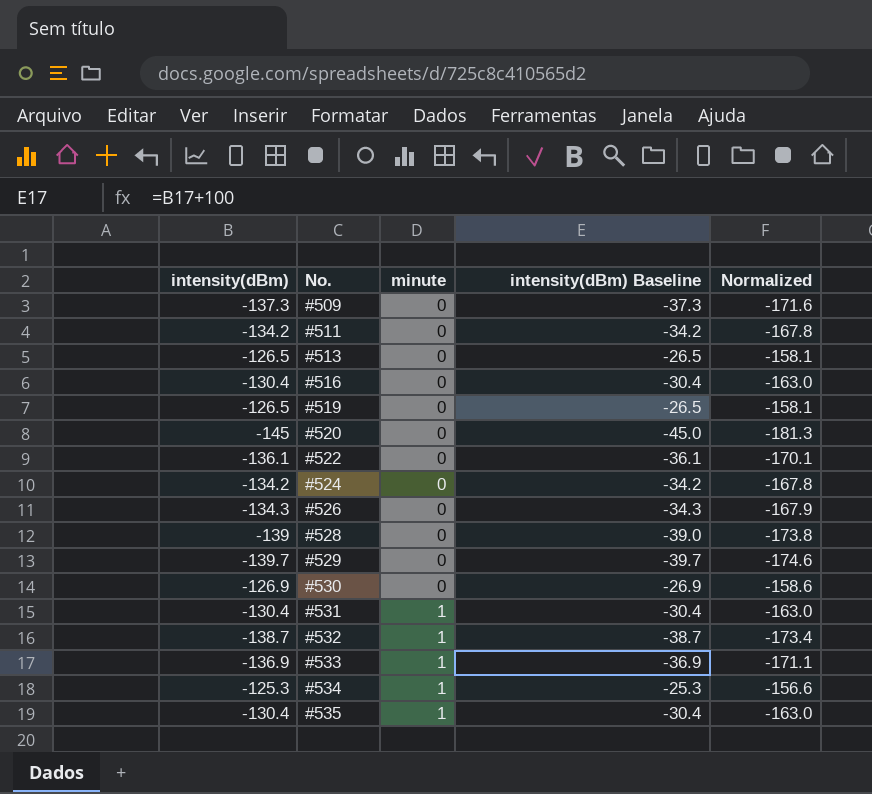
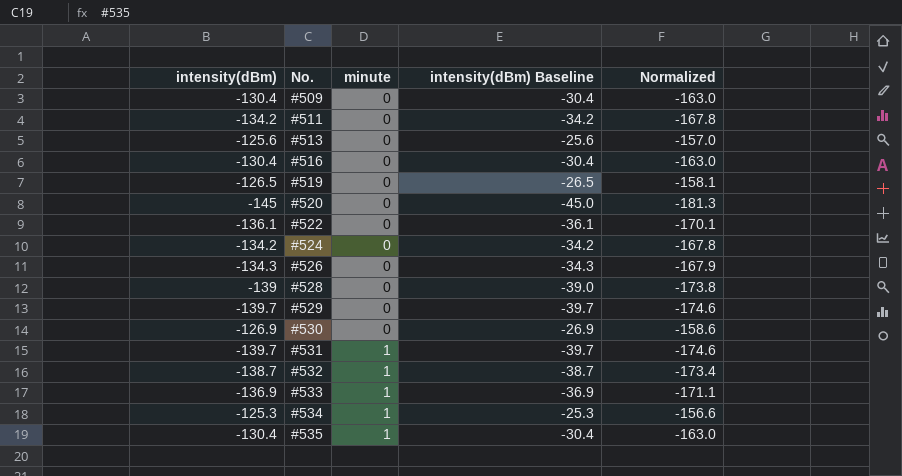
#509 | intensity(dBm): -137.3 -> -130.4
#509 | intensity(dBm) Baseline: -37.3 -> -30.4
#509 | Normalized: -171.6 -> -163.0
#513 | intensity(dBm): -126.5 -> -125.6
#513 | intensity(dBm) Baseline: -26.5 -> -25.6
#513 | Normalized: -158.1 -> -157.0
#531 | intensity(dBm): -130.4 -> -139.7
#531 | intensity(dBm) Baseline: -30.4 -> -39.7
#531 | Normalized: -163.0 -> -174.6

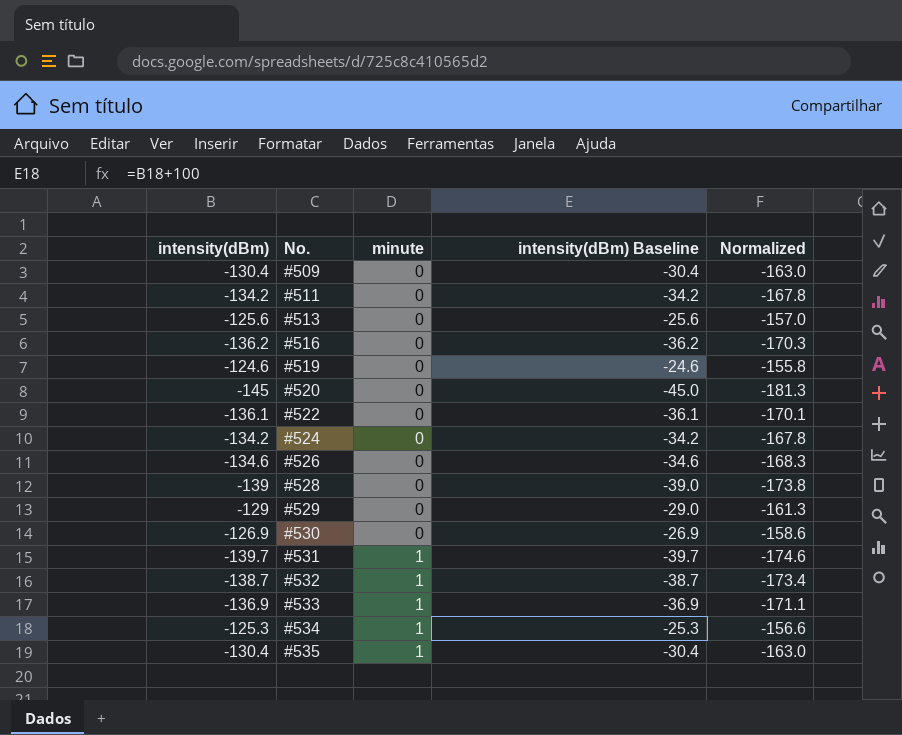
#516 | intensity(dBm): -130.4 -> -136.2
#516 | intensity(dBm) Baseline: -30.4 -> -36.2
#516 | Normalized: -163.0 -> -170.3
#519 | intensity(dBm): -126.5 -> -124.6
#519 | intensity(dBm) Baseline: -26.5 -> -24.6
#519 | Normalized: -158.1 -> -155.8
#526 | intensity(dBm): -134.3 -> -134.6
#526 | intensity(dBm) Baseline: -34.3 -> -34.6
#526 | Normalized: -167.9 -> -168.3
#529 | intensity(dBm): -139.7 -> -129
#529 | intensity(dBm) Baseline: -39.7 -> -29.0
#529 | Normalized: -174.6 -> -161.3

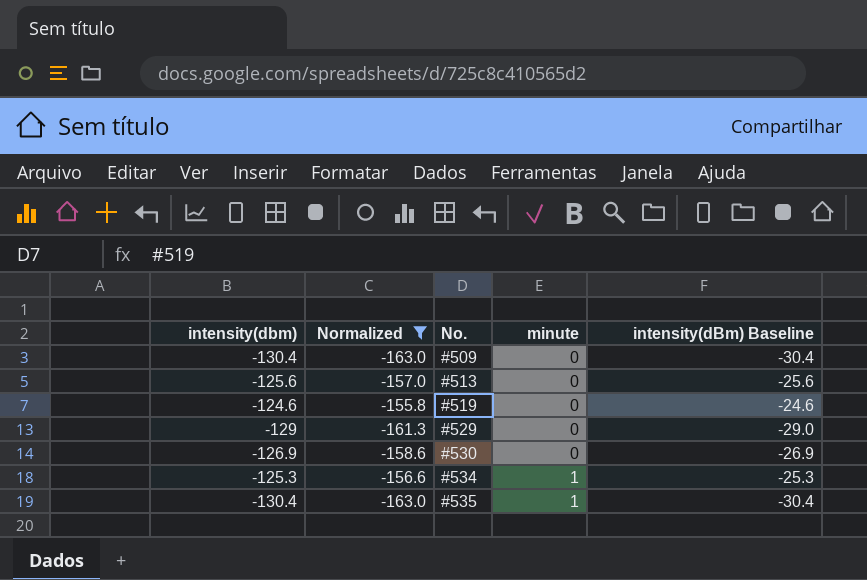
filter: none -> Normalized >= -163.0
column name: intensity(dBm) -> intensity(dbm)
column Normalized | position: 5 -> 2

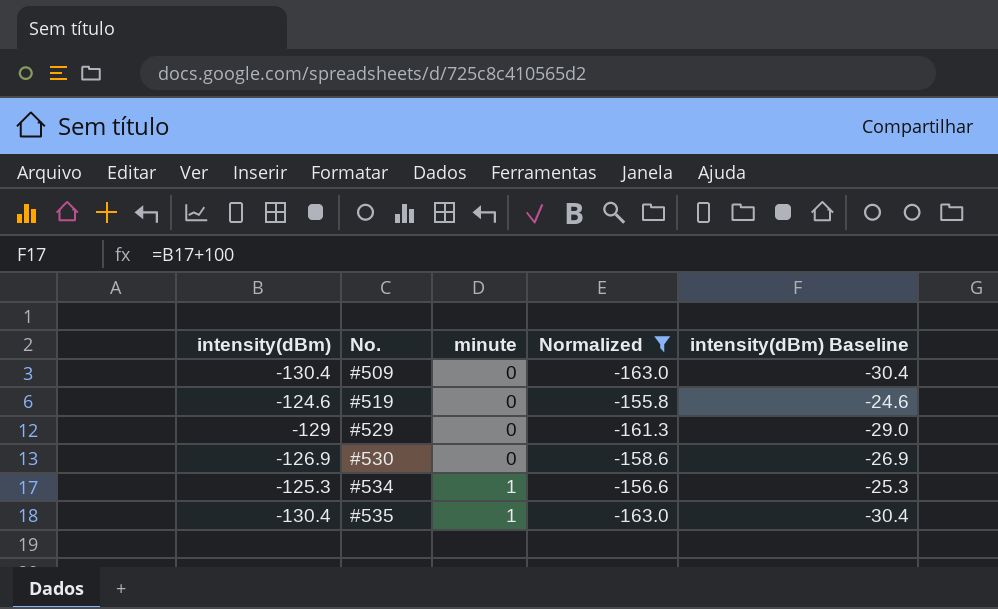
column name: intensity(dbm) -> intensity(dBm)
column Normalized | position: 2 -> 4
row #513: -125.6 | -157.0 | 0 | -25.6 -> none

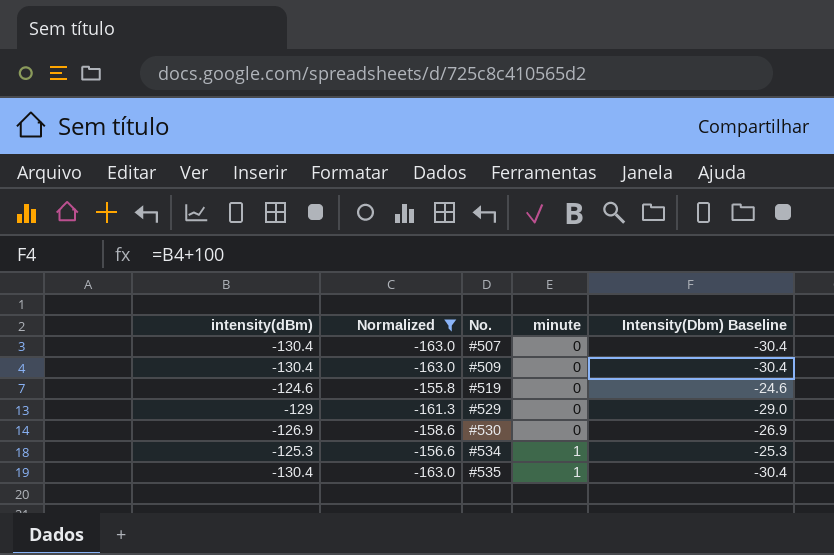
column Normalized | position: 4 -> 2
column name: intensity(dBm) Baseline -> Intensity(Dbm) Baseline
row #507: none -> -130.4 | -163.0 | 0 | -30.4

